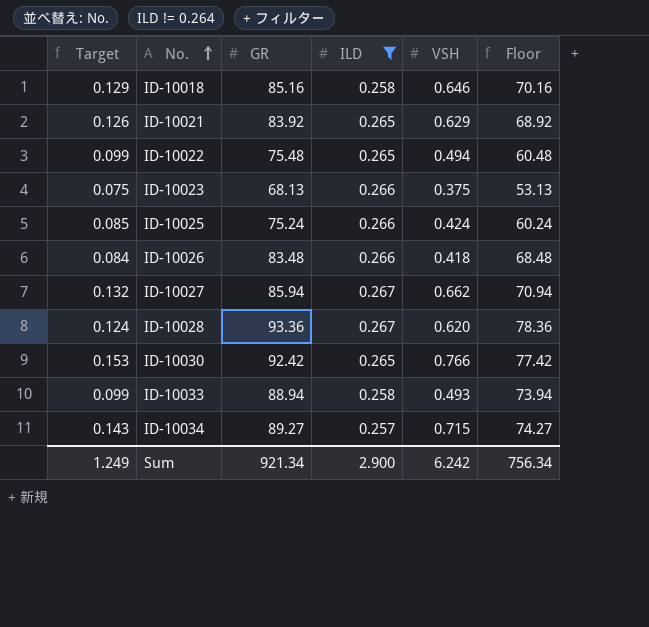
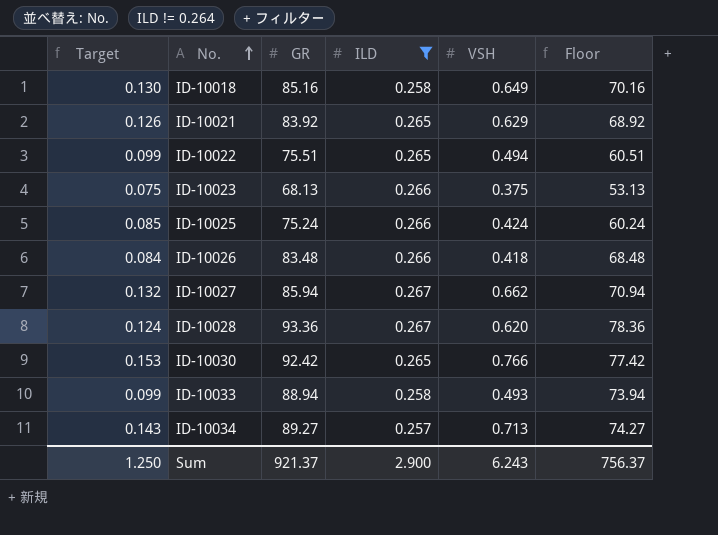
ID-10018 | Target: 0.129 -> 0.130
ID-10018 | VSH: 0.646 -> 0.649
ID-10022 | GR: 75.48 -> 75.51
ID-10022 | Floor: 60.48 -> 60.51
ID-10034 | VSH: 0.715 -> 0.713
Sum | Target: 1.249 -> 1.250
Sum | GR: 921.34 -> 921.37
Sum | VSH: 6.242 -> 6.243
Sum | Floor: 756.34 -> 756.37

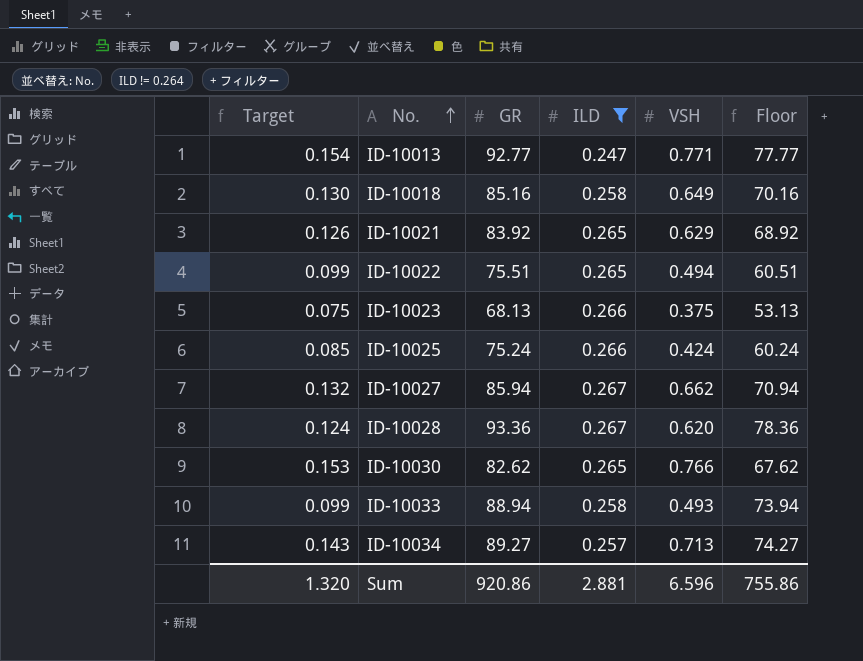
row ID-10026: 0.084 | 83.48 | 0.266 | 0.418 | 68.48 -> none
row ID-10013: none -> 0.154 | 92.77 | 0.247 | 0.771 | 77.77
ID-10030 | GR: 92.42 -> 82.62
ID-10030 | Floor: 77.42 -> 67.62
Sum | Target: 1.250 -> 1.320
Sum | GR: 921.37 -> 920.86
Sum | ILD: 2.900 -> 2.881
Sum | VSH: 6.243 -> 6.596
Sum | Floor: 756.37 -> 755.86

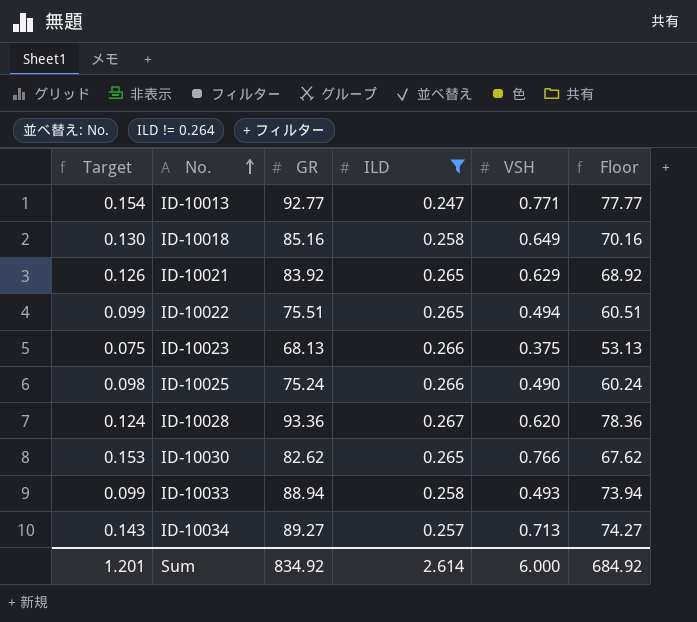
row ID-10027: 0.132 | 85.94 | 0.267 | 0.662 | 70.94 -> none
ID-10025 | Target: 0.085 -> 0.098
ID-10025 | VSH: 0.424 -> 0.490
Sum | Target: 1.320 -> 1.201
Sum | GR: 920.86 -> 834.92
Sum | ILD: 2.881 -> 2.614
Sum | VSH: 6.596 -> 6.000
Sum | Floor: 755.86 -> 684.92

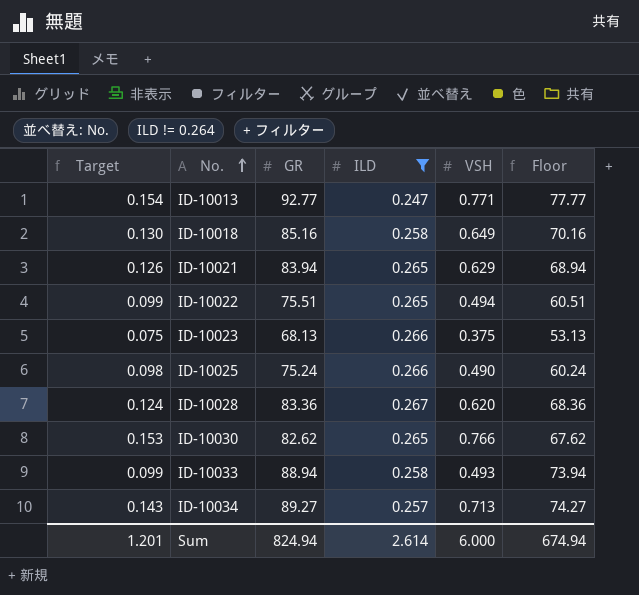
ID-10021 | GR: 83.92 -> 83.94
ID-10021 | Floor: 68.92 -> 68.94
ID-10028 | GR: 93.36 -> 83.36
ID-10028 | Floor: 78.36 -> 68.36
Sum | GR: 834.92 -> 824.94
Sum | Floor: 684.92 -> 674.94

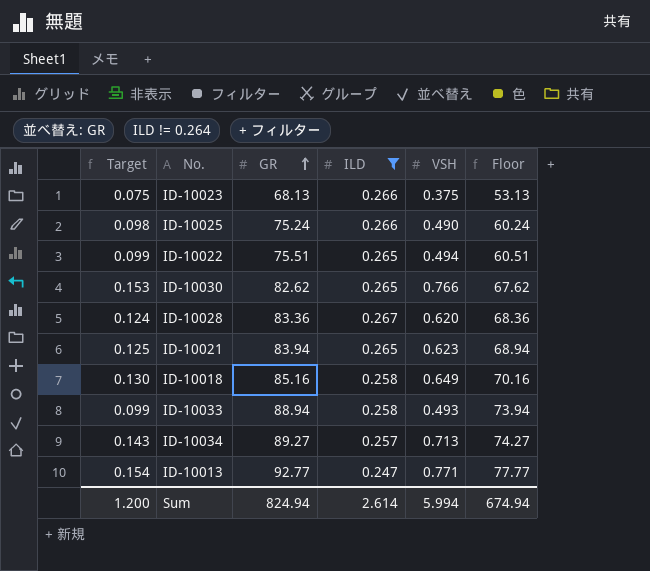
row order: No. ascending -> GR ascending
ID-10021 | Target: 0.126 -> 0.125
ID-10021 | VSH: 0.629 -> 0.623
Sum | Target: 1.201 -> 1.200
Sum | VSH: 6.000 -> 5.994

